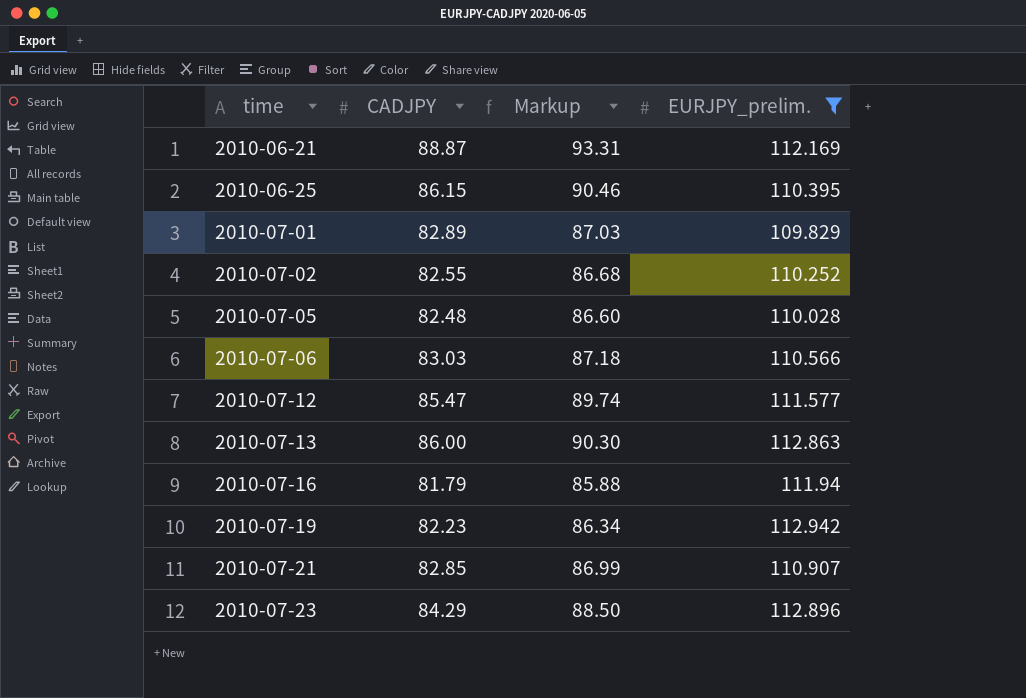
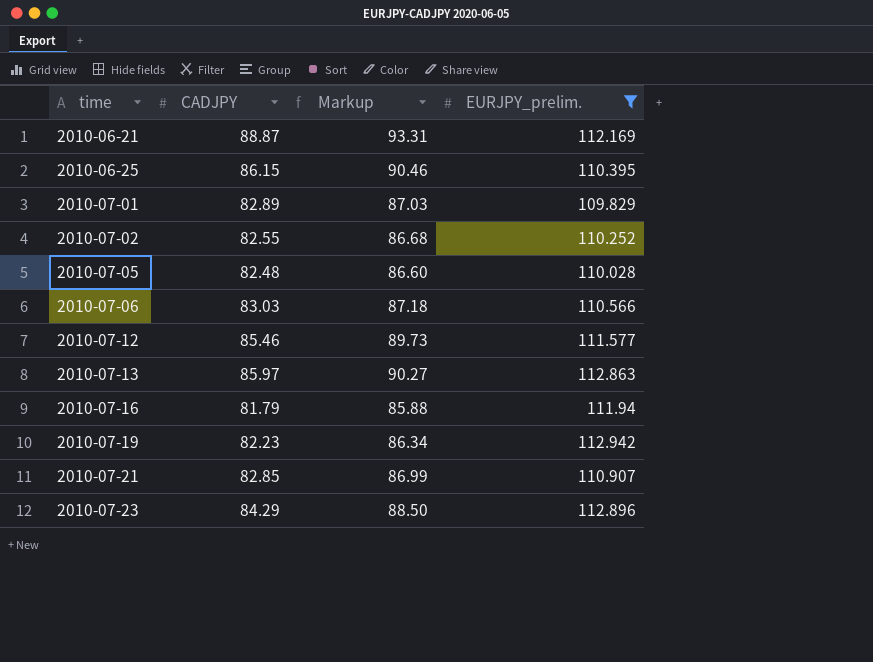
2010-07-12 | CADJPY: 85.47 -> 85.46
2010-07-12 | Markup: 89.74 -> 89.73
2010-07-13 | CADJPY: 86.00 -> 85.97
2010-07-13 | Markup: 90.30 -> 90.27

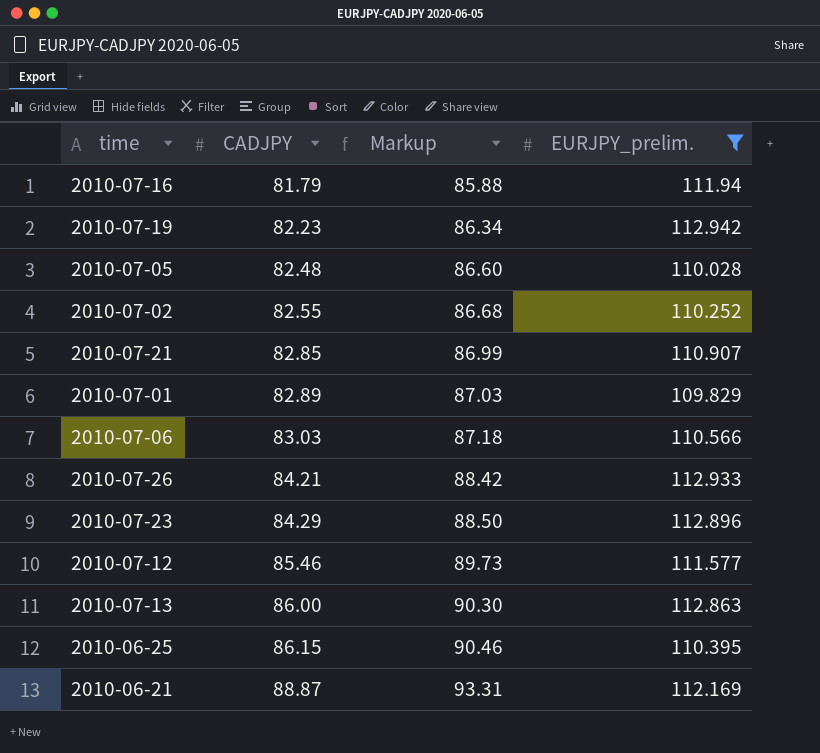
row order: time ascending -> CADJPY ascending
row 2010-07-26: none -> 84.21 | 88.42 | 112.933
2010-07-13 | CADJPY: 85.97 -> 86.00
2010-07-13 | Markup: 90.27 -> 90.30

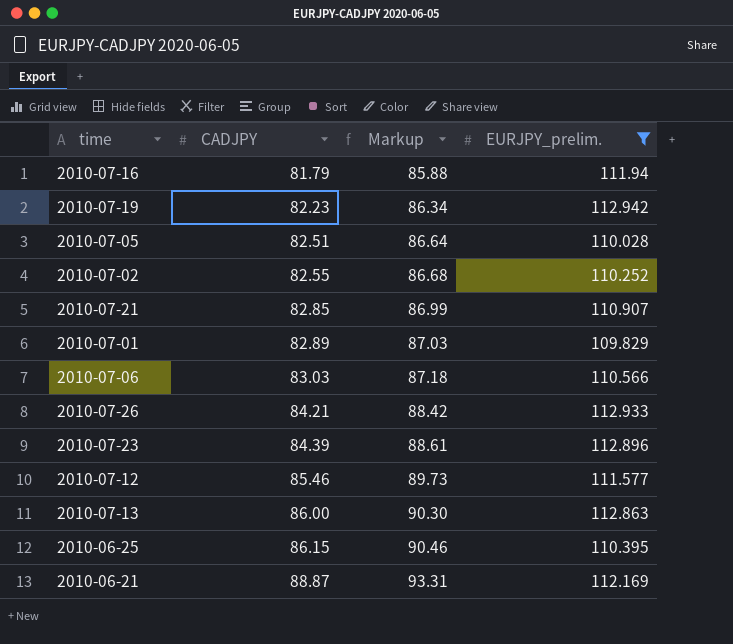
2010-07-05 | CADJPY: 82.48 -> 82.51
2010-07-05 | Markup: 86.60 -> 86.64
2010-07-23 | CADJPY: 84.29 -> 84.39
2010-07-23 | Markup: 88.50 -> 88.61

